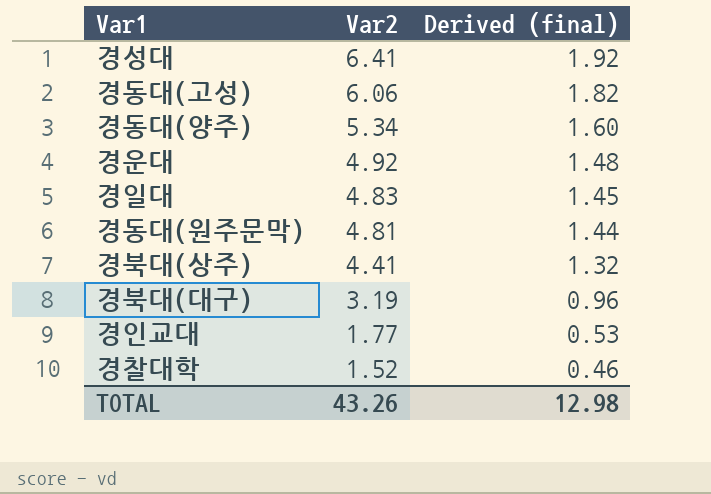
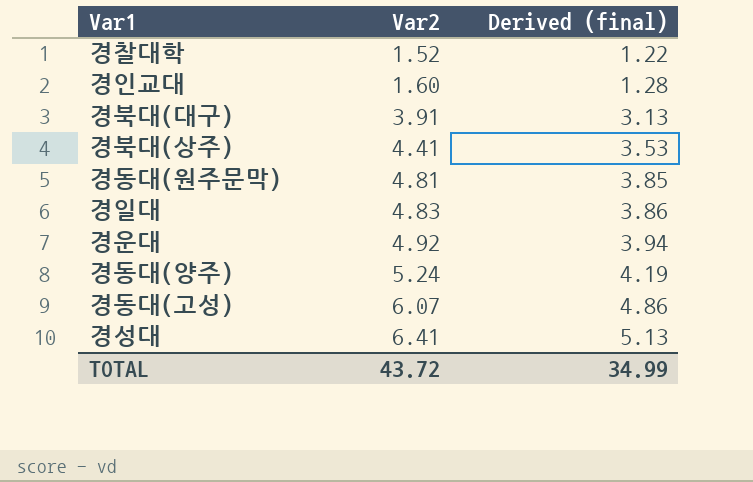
row order: Var2 descending -> Var2 ascending
column Derived (final) | formula: [Var2] * 0.3 -> [Var2] * 0.8
경인교대 | Var2: 1.77 -> 1.60
경북대(대구) | Var2: 3.19 -> 3.91
경동대(양주) | Var2: 5.34 -> 5.24
경동대(고성) | Var2: 6.06 -> 6.07
TOTAL | Var2: 43.26 -> 43.72
TOTAL | Derived (final): 12.98 -> 34.99

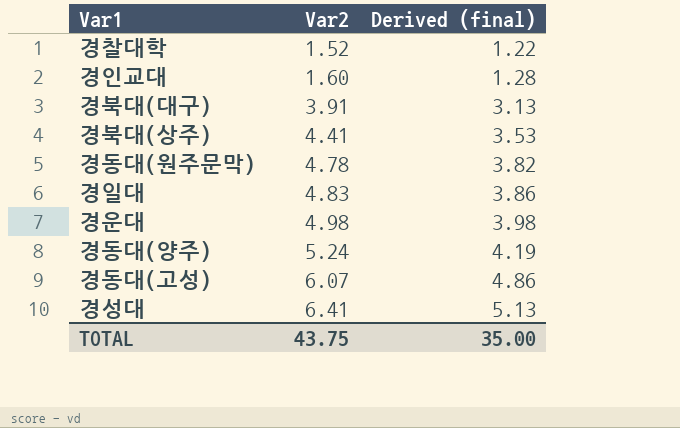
경동대(원주문막) | Var2: 4.81 -> 4.78
경동대(원주문막) | Derived (final): 3.85 -> 3.82
경운대 | Var2: 4.92 -> 4.98
경운대 | Derived (final): 3.94 -> 3.98
TOTAL | Var2: 43.72 -> 43.75
TOTAL | Derived (final): 34.99 -> 35.00

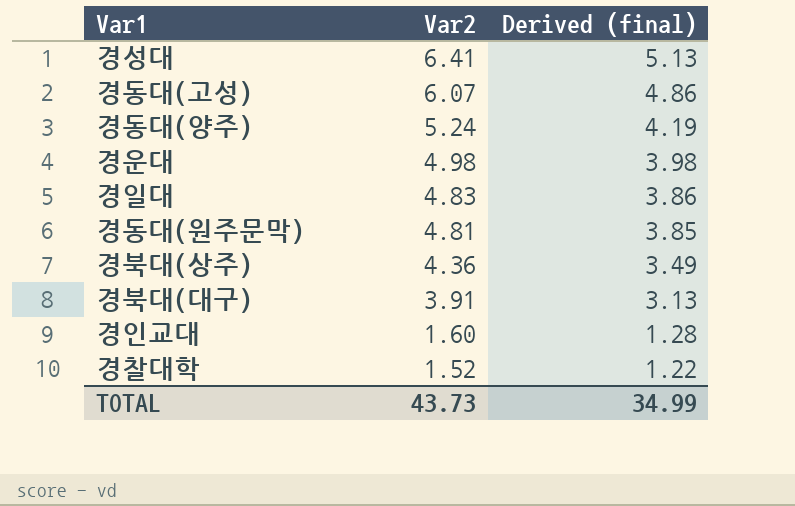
row order: Var2 ascending -> Var2 descending
경동대(원주문막) | Var2: 4.78 -> 4.81
경동대(원주문막) | Derived (final): 3.82 -> 3.85
경북대(상주) | Var2: 4.41 -> 4.36
경북대(상주) | Derived (final): 3.53 -> 3.49
TOTAL | Var2: 43.75 -> 43.73
TOTAL | Derived (final): 35.00 -> 34.99

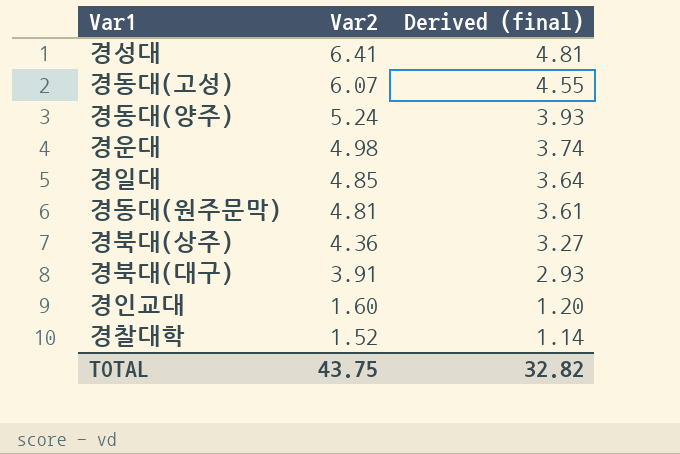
column Derived (final) | formula: [Var2] * 0.8 -> [Var2] * 0.75
경일대 | Var2: 4.83 -> 4.85
TOTAL | Var2: 43.73 -> 43.75
TOTAL | Derived (final): 34.99 -> 32.82

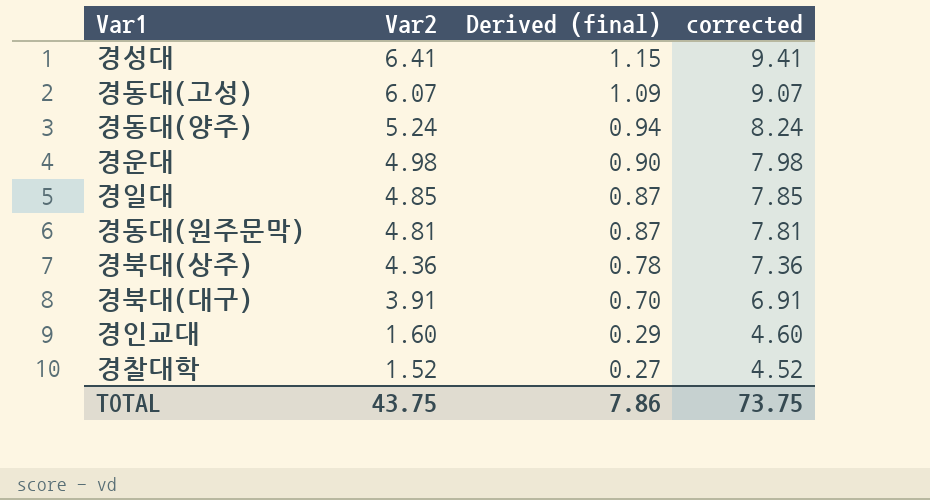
column Derived (final) | formula: [Var2] * 0.75 -> [Var2] * 0.18
column corrected | formula: none -> [Var2] + 3
TOTAL | Derived (final): 32.82 -> 7.86

